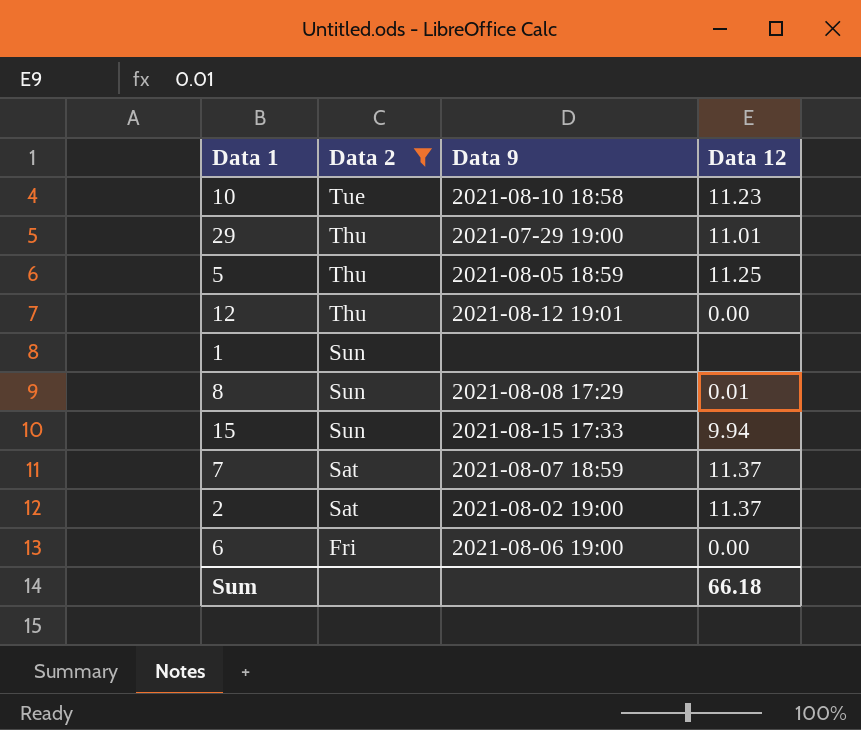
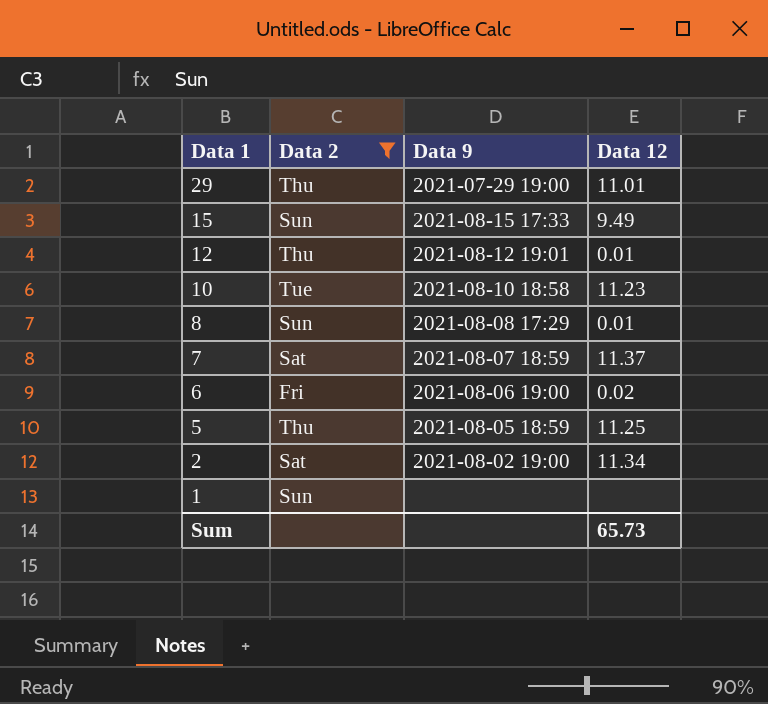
row order: Data 2 descending -> Data 1 descending
15 | Data 12: 9.94 -> 9.49
12 | Data 12: 0.00 -> 0.01
6 | Data 12: 0.00 -> 0.02
2 | Data 12: 11.37 -> 11.34
Sum | Data 12: 66.18 -> 65.73

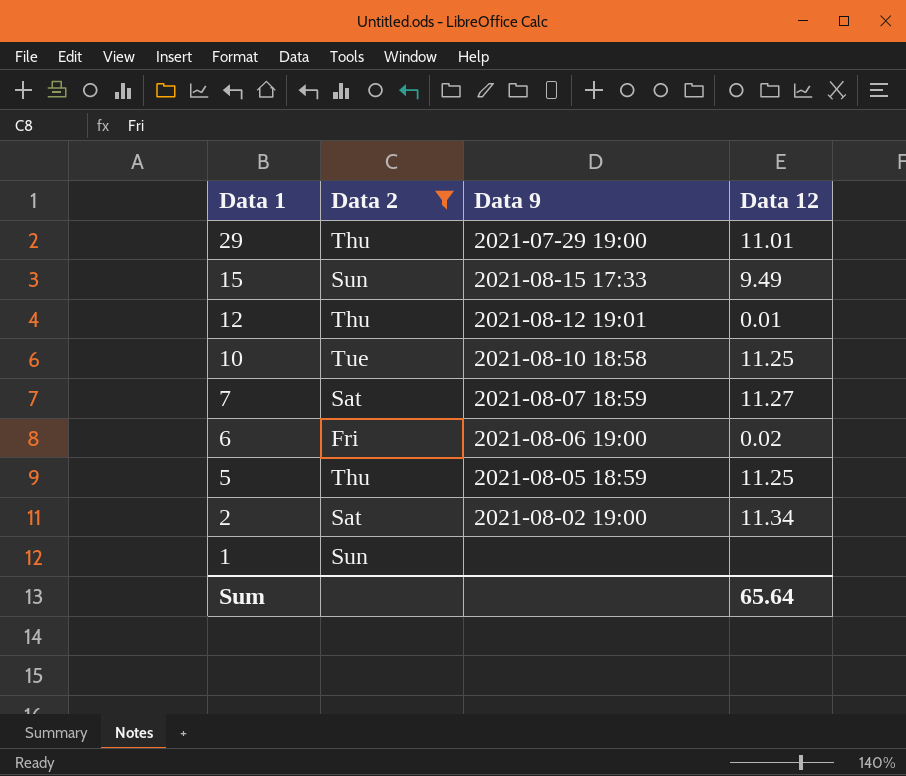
row 8: Sun | 2021-08-08 17:29 | 0.01 -> none
10 | Data 12: 11.23 -> 11.25
7 | Data 12: 11.37 -> 11.27
Sum | Data 12: 65.73 -> 65.64

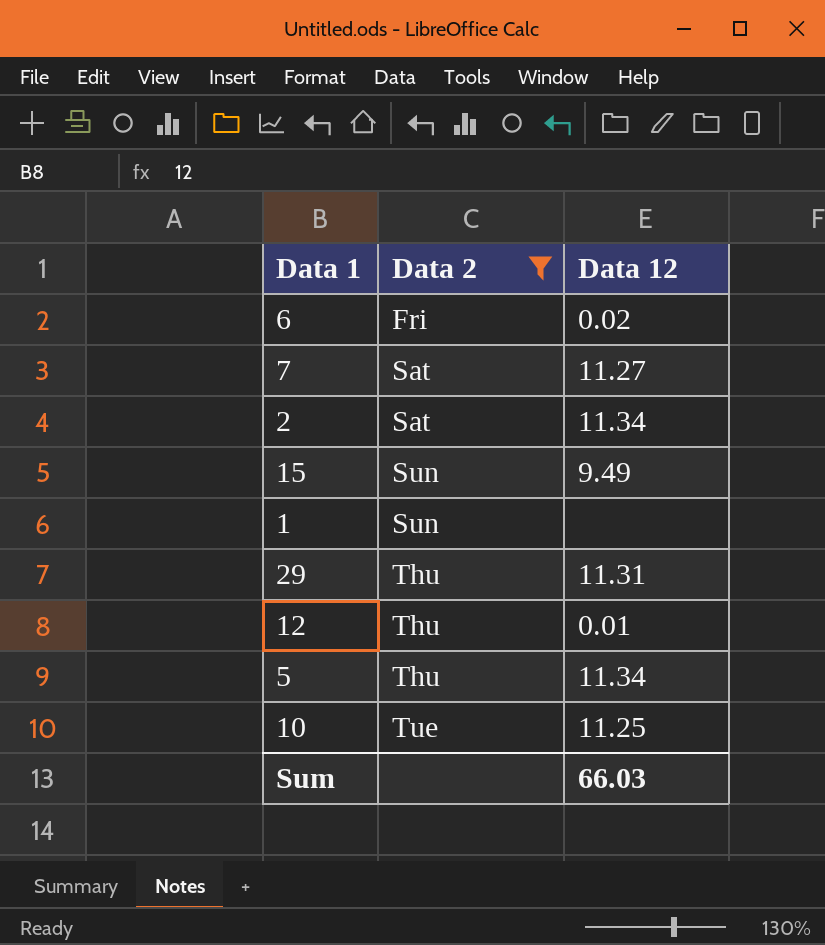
row order: Data 1 descending -> Data 2 ascending
column Data 9 | position: 3 -> none
29 | Data 12: 11.01 -> 11.31
5 | Data 12: 11.25 -> 11.34
Sum | Data 12: 65.64 -> 66.03

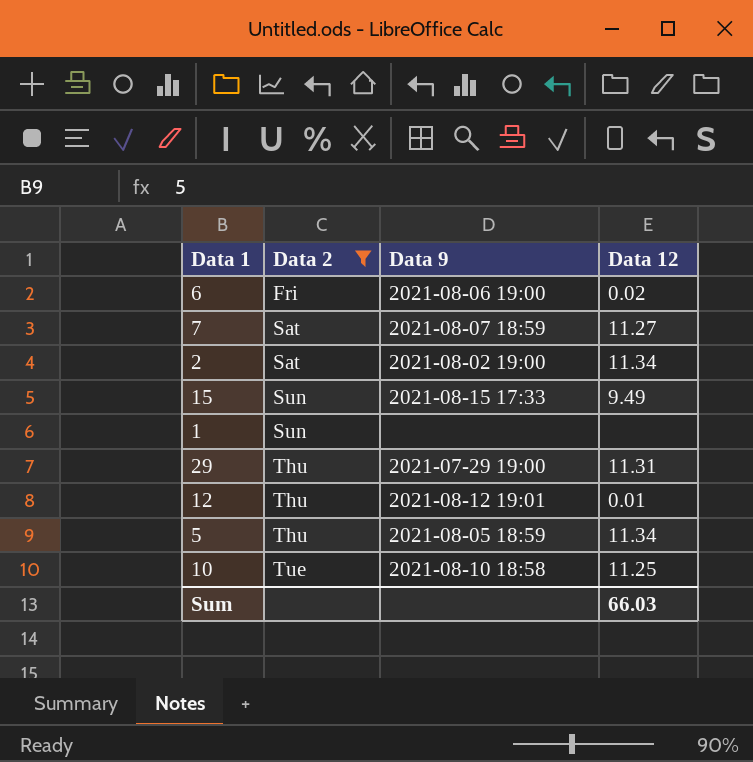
column Data 9 | position: none -> 3

